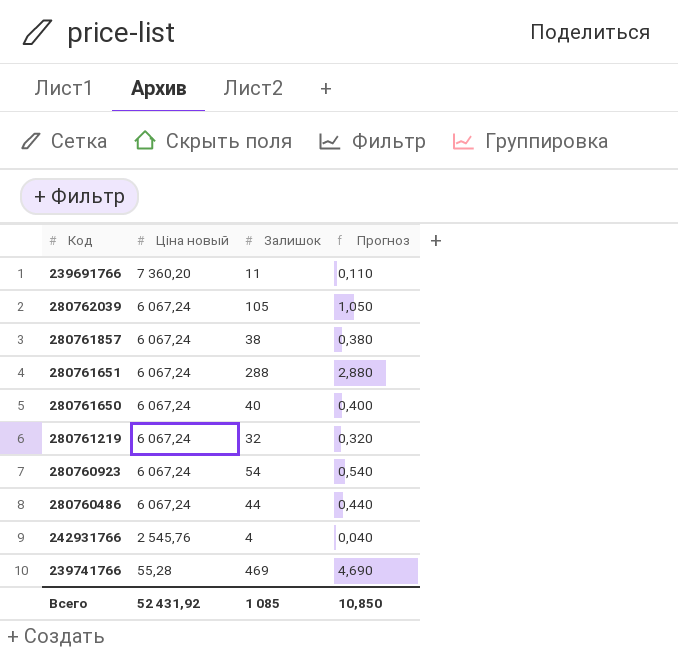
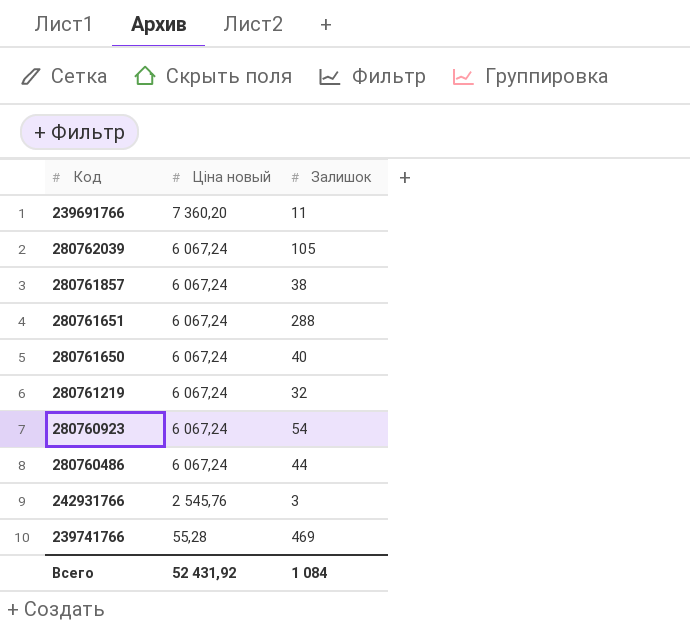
column Прогноз | formula: [Залишок] * 0,01 -> none
242931766 | Залишок: 4 -> 3
Всего | Залишок: 1 085 -> 1 084

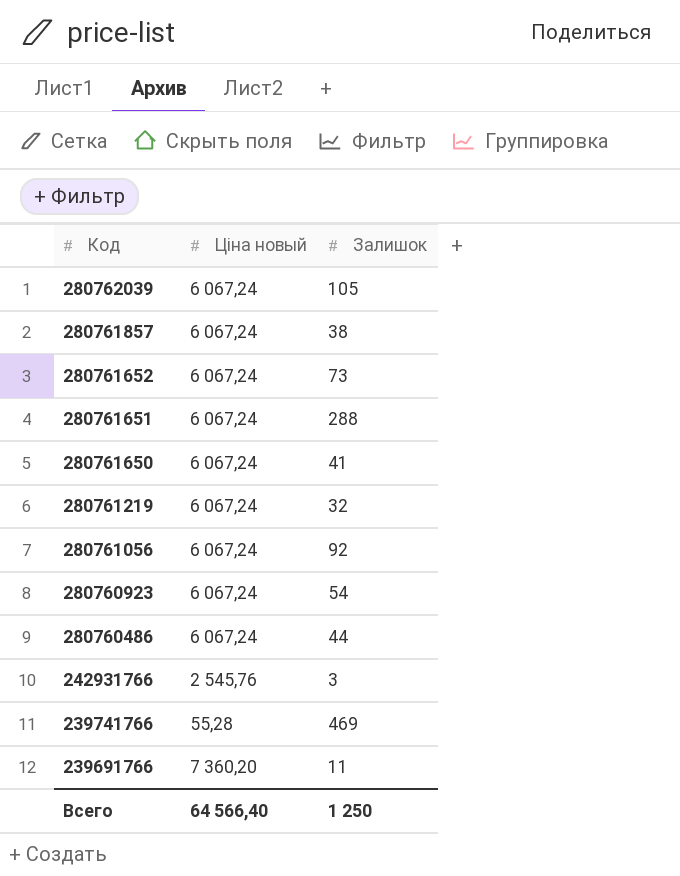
row order: Ціна новый descending -> Код descending
row 280761652: none -> 6 067,24 | 73
280761650 | Залишок: 40 -> 41
row 280761056: none -> 6 067,24 | 92
Всего | Ціна новый: 52 431,92 -> 64 566,40
Всего | Залишок: 1 084 -> 1 250

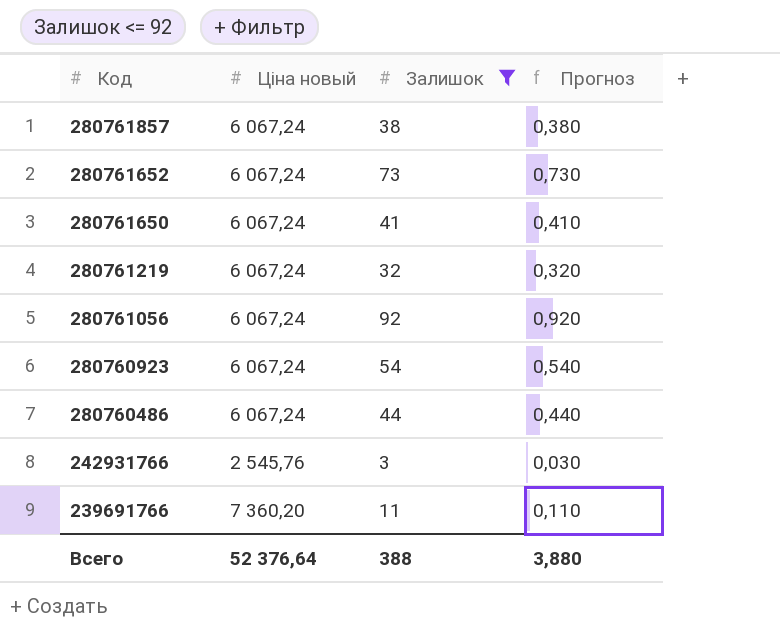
filter: none -> Залишок <= 92
column Прогноз | formula: none -> [Залишок] * 0,01
Всего | Ціна новый: 64 566,40 -> 52 376,64
Всего | Залишок: 1 250 -> 388

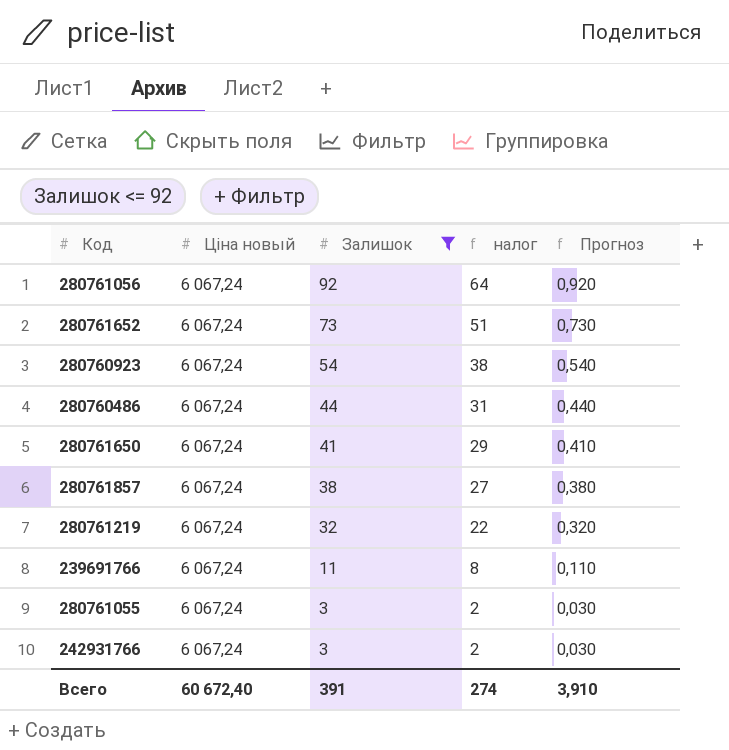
row order: Код descending -> Залишок descending
column налог | formula: none -> [Залишок] * 0,7
239691766 | Ціна новый: 7 360,20 -> 6 067,24
row 280761055: none -> 6 067,24 | 3 | 2 | 0,030
242931766 | Ціна новый: 2 545,76 -> 6 067,24
Всего | Ціна новый: 52 376,64 -> 60 672,40
Всего | Залишок: 388 -> 391
Всего | Прогноз: 3,880 -> 3,910

